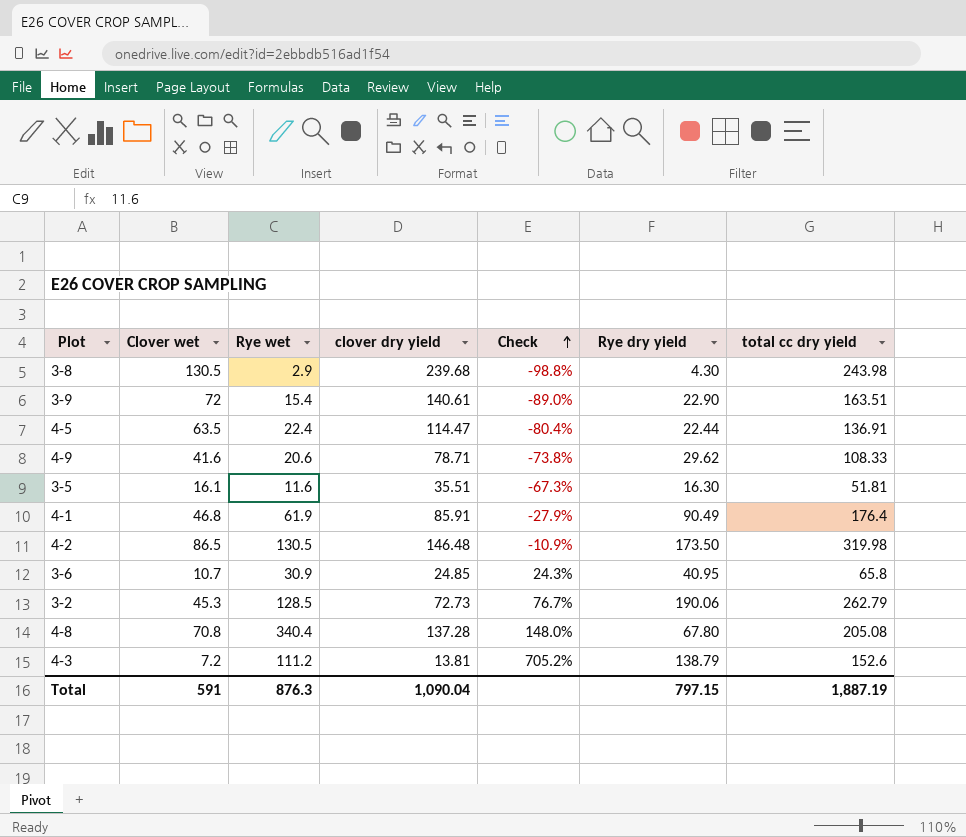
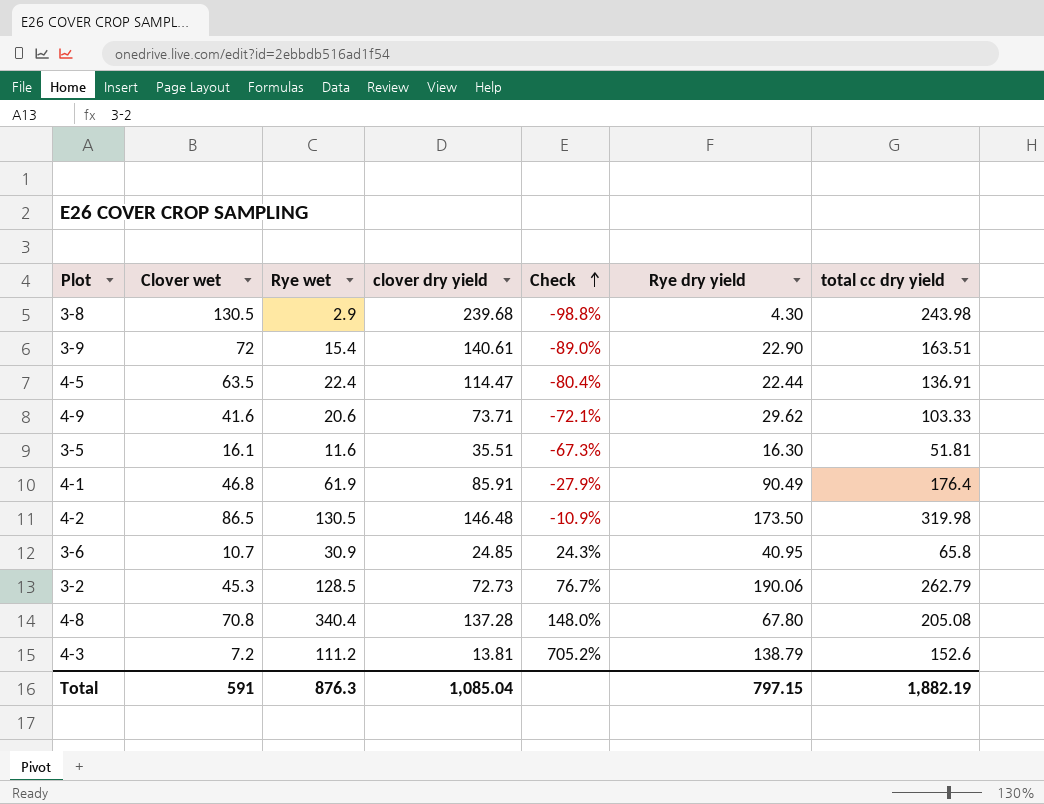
4-9 | clover dry yield: 78.71 -> 73.71
4-9 | Check: -73.8% -> -72.1%
4-9 | total cc dry yield: 108.33 -> 103.33
Total | clover dry yield: 1,090.04 -> 1,085.04
Total | total cc dry yield: 1,887.19 -> 1,882.19

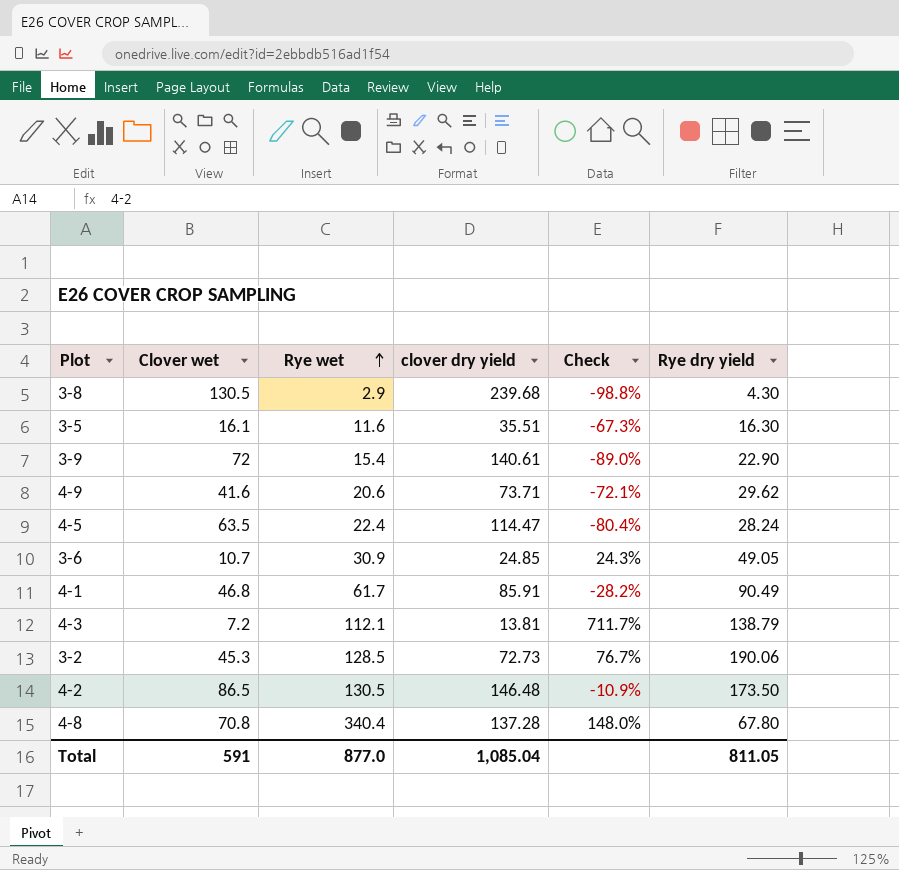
row order: Check ascending -> Rye wet ascending
column total cc dry yield | formula: [clover dry yield] + [Rye dry yield] -> none
4-5 | Rye dry yield: 22.44 -> 28.24
3-6 | Rye dry yield: 40.95 -> 49.05
4-1 | Rye wet: 61.9 -> 61.7
4-1 | Check: -27.9% -> -28.2%
4-3 | Rye wet: 111.2 -> 112.1
4-3 | Check: 705.2% -> 711.7%
Total | Rye wet: 876.3 -> 877.0
Total | Rye dry yield: 797.15 -> 811.05

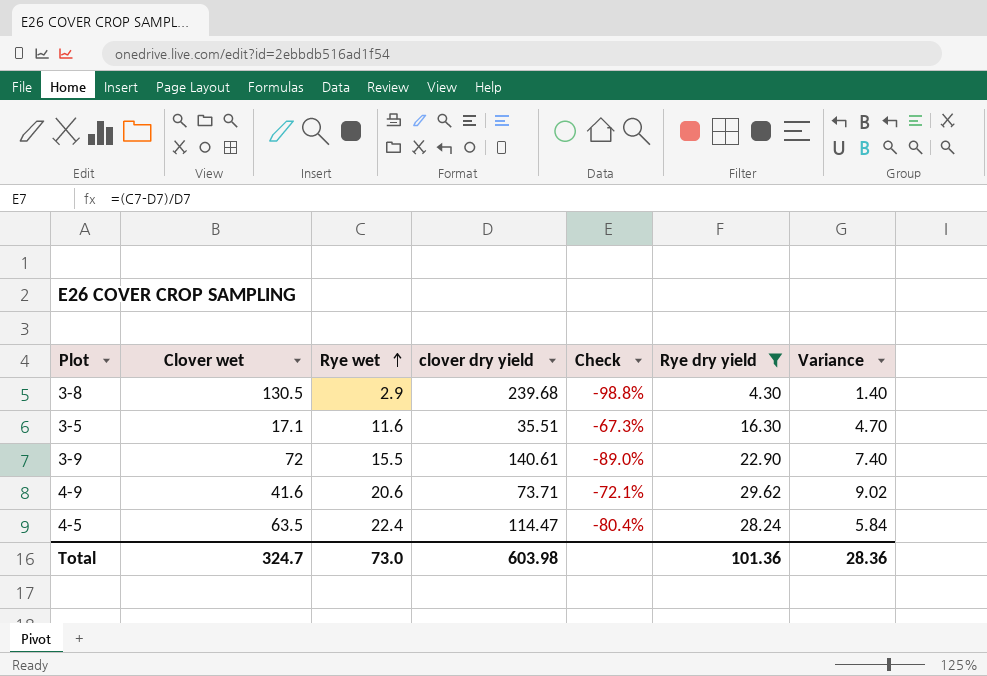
filter: none -> Rye dry yield <= 29.62
column Variance | formula: none -> [Rye dry yield] - [Rye wet]
3-5 | Clover wet: 16.1 -> 17.1
3-9 | Rye wet: 15.4 -> 15.5
Total | Clover wet: 591 -> 324.7
Total | Rye wet: 877.0 -> 73.0
Total | clover dry yield: 1,085.04 -> 603.98
Total | Rye dry yield: 811.05 -> 101.36

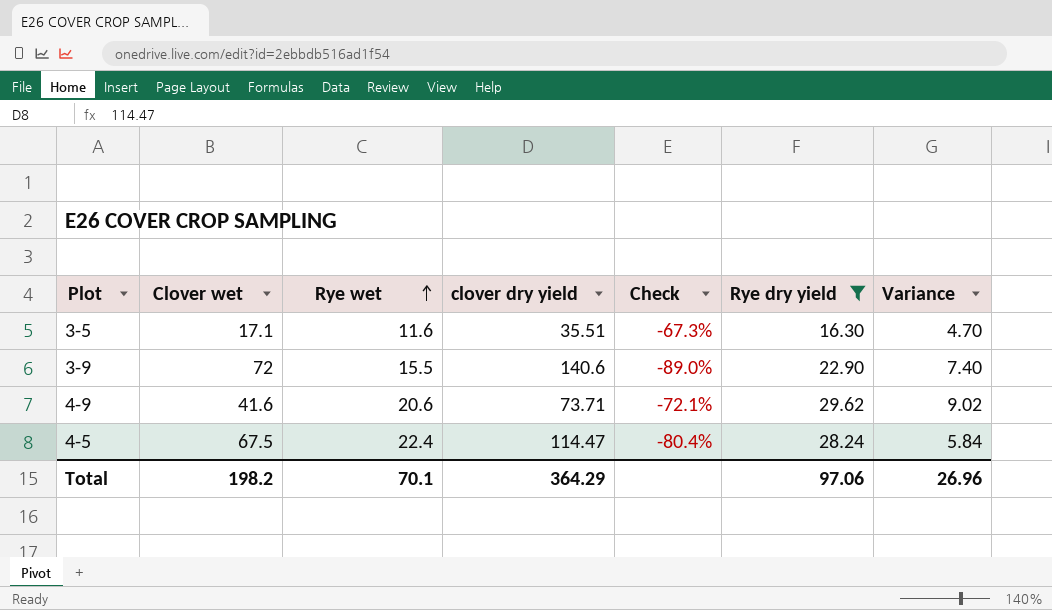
row 3-8: 130.5 | 2.9 | 239.68 | -98.8% | 4.30 | 1.40 -> none
3-9 | clover dry yield: 140.61 -> 140.6
4-5 | Clover wet: 63.5 -> 67.5
Total | Clover wet: 324.7 -> 198.2
Total | Rye wet: 73.0 -> 70.1
Total | clover dry yield: 603.98 -> 364.29
Total | Rye dry yield: 101.36 -> 97.06
Total | Variance: 28.36 -> 26.96

